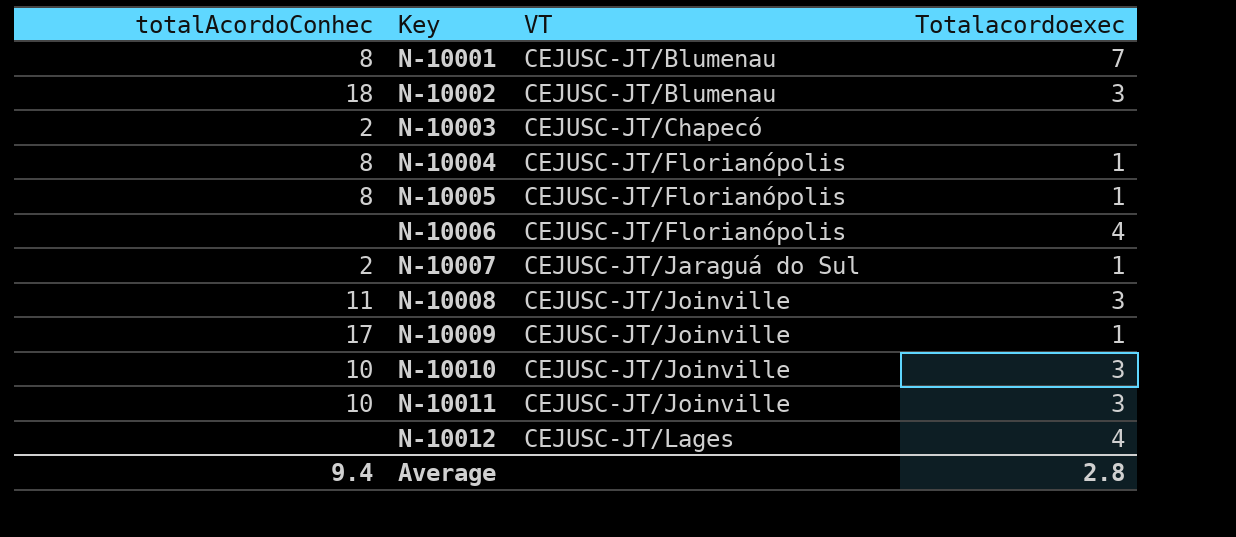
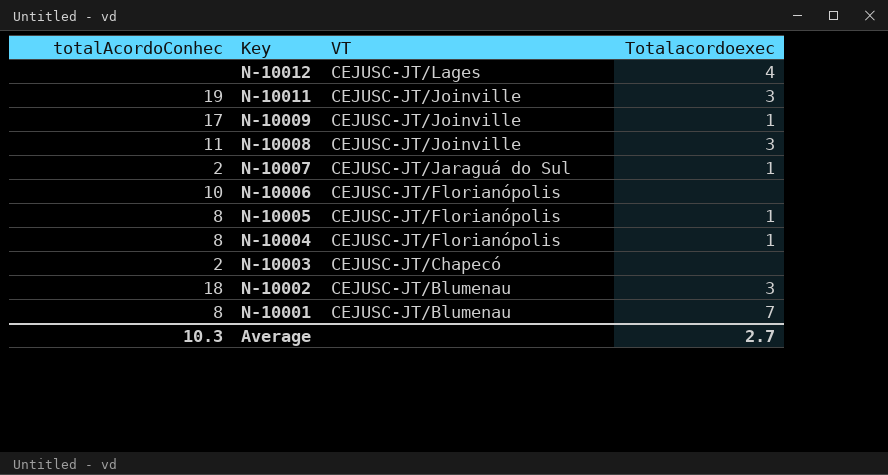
row order: Key ascending -> Key descending
row N-10010: 10 | CEJUSC-JT/Joinville | 3 -> none
N-10011 | totalAcordoConhec: 10 -> 19
N-10006 | totalAcordoConhec: none -> 10
N-10006 | Totalacordoexec: 4 -> none
Average | totalAcordoConhec: 9.4 -> 10.3
Average | Totalacordoexec: 2.8 -> 2.7

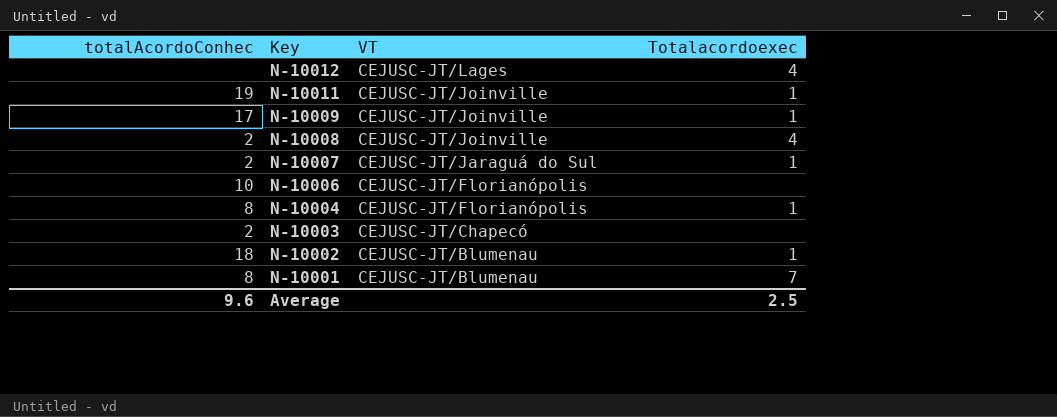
row N-10005: 8 | CEJUSC-JT/Florianópolis | 1 -> none
N-10011 | Totalacordoexec: 3 -> 1
N-10008 | totalAcordoConhec: 11 -> 2
N-10008 | Totalacordoexec: 3 -> 4
N-10002 | Totalacordoexec: 3 -> 1
Average | totalAcordoConhec: 10.3 -> 9.6
Average | Totalacordoexec: 2.7 -> 2.5

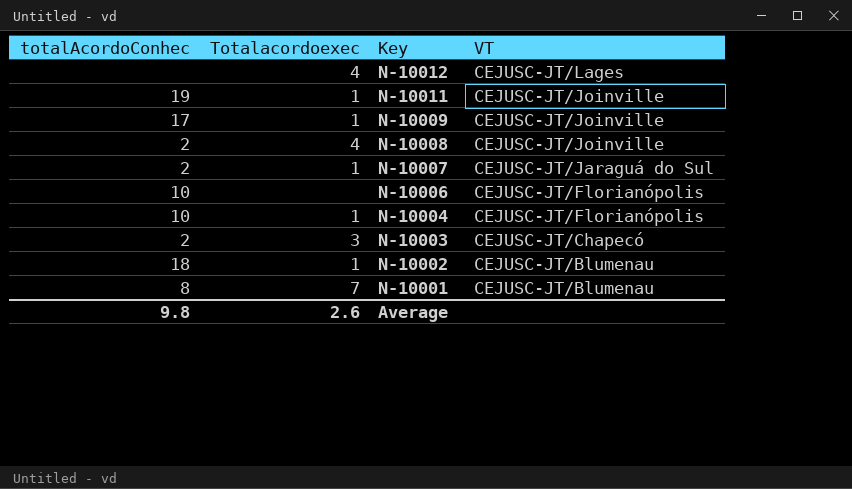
column Totalacordoexec | position: 4 -> 2
N-10004 | totalAcordoConhec: 8 -> 10
N-10003 | Totalacordoexec: none -> 3
Average | totalAcordoConhec: 9.6 -> 9.8
Average | Totalacordoexec: 2.5 -> 2.6

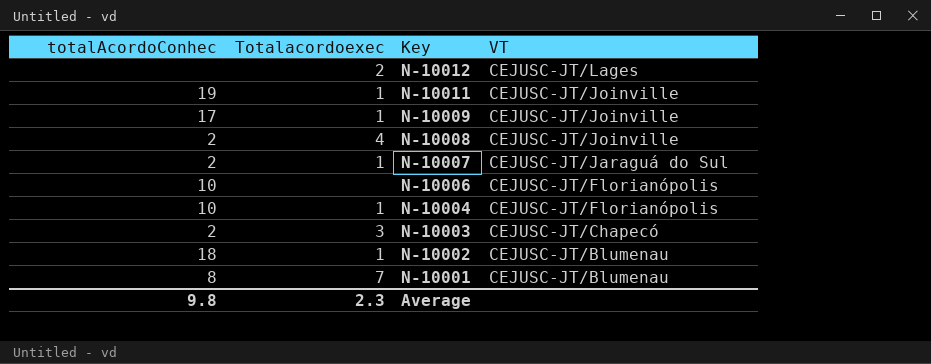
N-10012 | Totalacordoexec: 4 -> 2
Average | Totalacordoexec: 2.6 -> 2.3

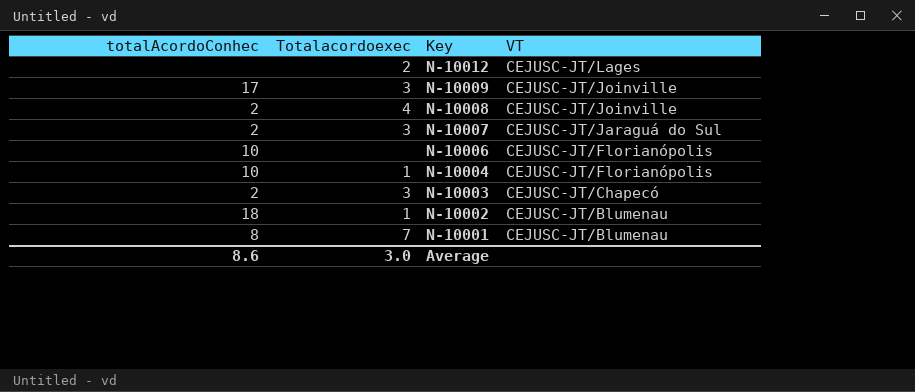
row N-10011: 19 | 1 | CEJUSC-JT/Joinville -> none
N-10009 | Totalacordoexec: 1 -> 3
N-10007 | Totalacordoexec: 1 -> 3
Average | totalAcordoConhec: 9.8 -> 8.6
Average | Totalacordoexec: 2.3 -> 3.0

